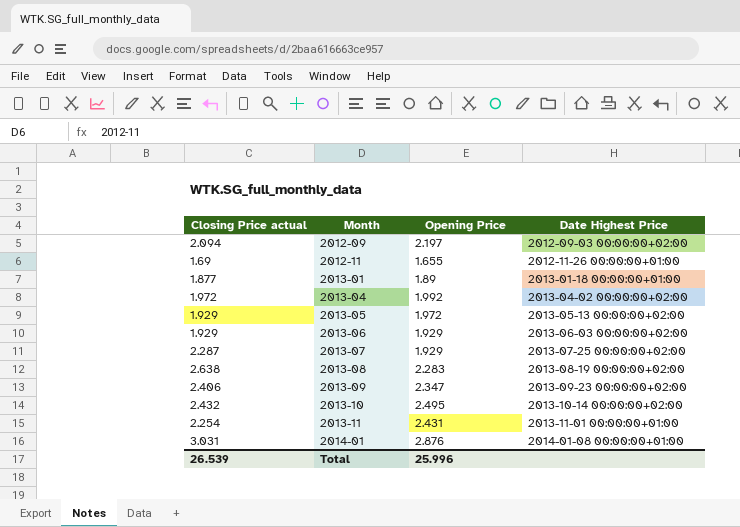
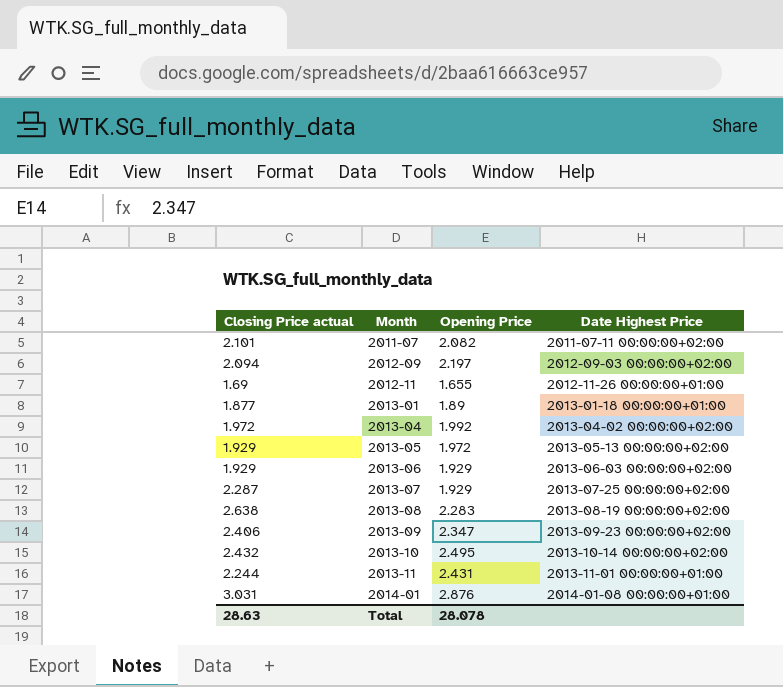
row 2011-07: none -> 2.101 | 2.082 | 2011-07-11 00:00:00+02:00
2013-11 | Closing Price actual: 2.254 -> 2.244
Total | Closing Price actual: 26.539 -> 28.63
Total | Opening Price: 25.996 -> 28.078

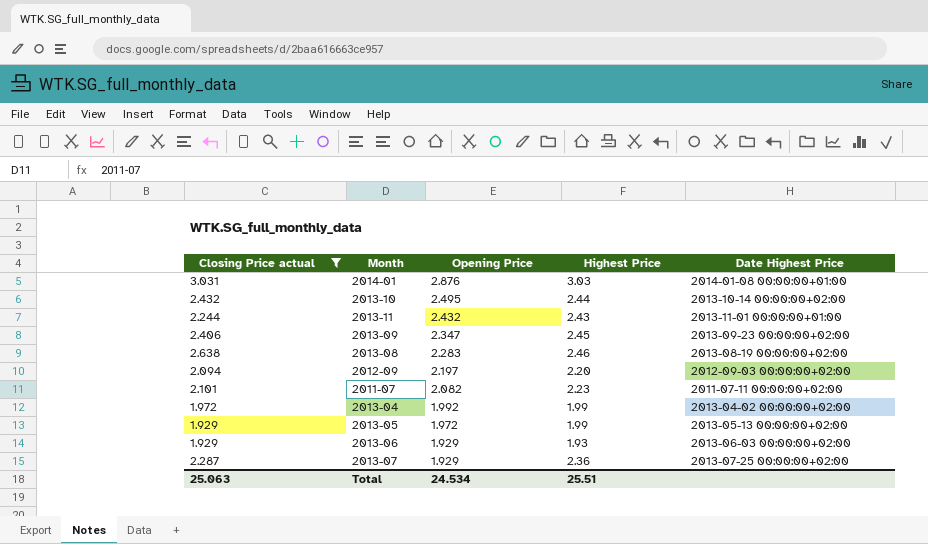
filter: none -> Closing Price actual >= 1.929
row order: Month ascending -> Opening Price descending
column Highest Price | position: none -> 4
2013-11 | Opening Price: 2.431 -> 2.432
Total | Closing Price actual: 28.63 -> 25.063
Total | Opening Price: 28.078 -> 24.534

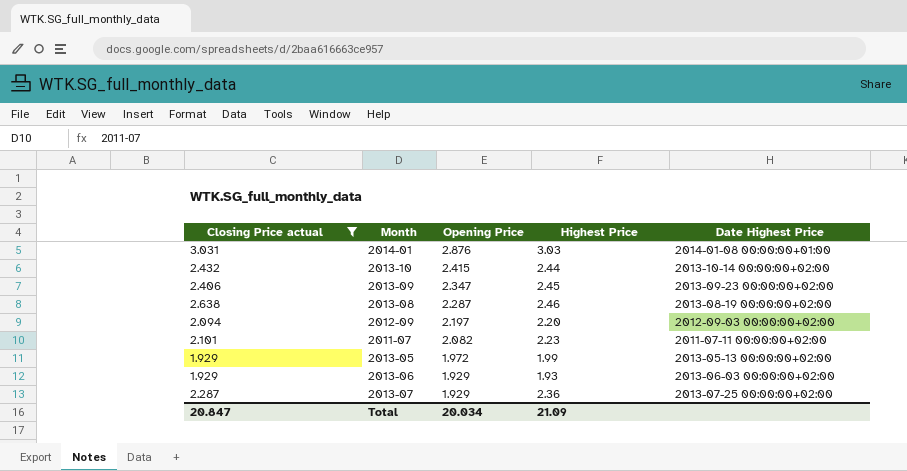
row 2013-11: 2.244 | 2.432 | 2.43 | 2013-11-01 00:00:00+01:00 -> none
row 2013-04: 1.972 | 1.992 | 1.99 | 2013-04-02 00:00:00+02:00 -> none
2013-10 | Opening Price: 2.495 -> 2.415
2013-08 | Opening Price: 2.283 -> 2.287
Total | Closing Price actual: 25.063 -> 20.847
Total | Opening Price: 24.534 -> 20.034
Total | Highest Price: 25.51 -> 21.09

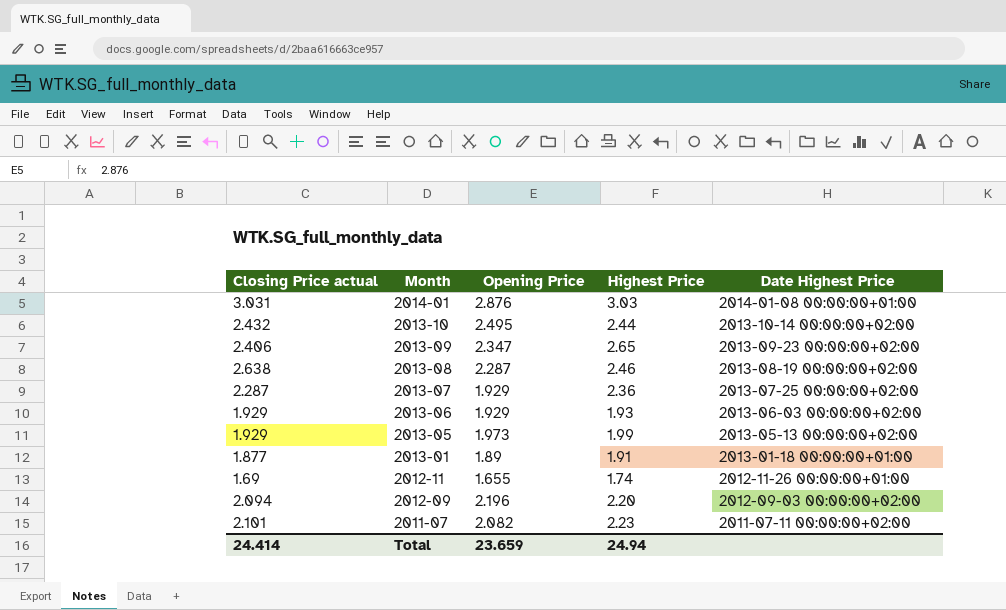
filter: Closing Price actual >= 1.929 -> none
row order: Opening Price descending -> Month descending
2013-10 | Opening Price: 2.415 -> 2.495
2013-09 | Highest Price: 2.45 -> 2.65
2013-05 | Opening Price: 1.972 -> 1.973
2012-09 | Opening Price: 2.197 -> 2.196
Total | Closing Price actual: 20.847 -> 24.414
Total | Opening Price: 20.034 -> 23.659
Total | Highest Price: 21.09 -> 24.94

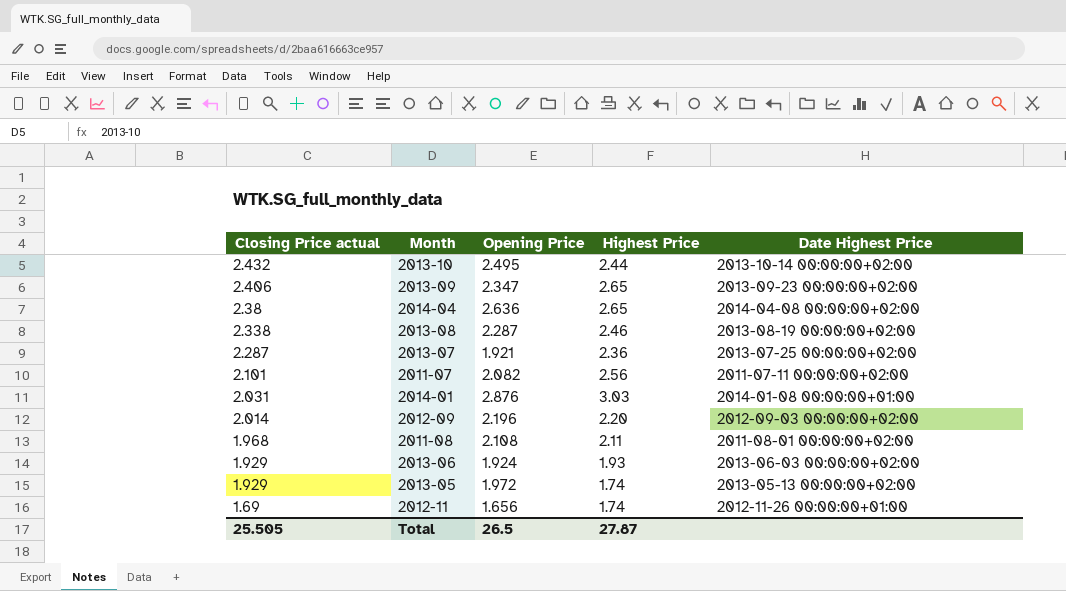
row order: Month descending -> Closing Price actual descending
row 2013-01: 1.877 | 1.89 | 1.91 | 2013-01-18 00:00:00+01:00 -> none
row 2014-04: none -> 2.38 | 2.636 | 2.65 | 2014-04-08 00:00:00+02:00
2013-08 | Closing Price actual: 2.638 -> 2.338
2013-07 | Opening Price: 1.929 -> 1.921
2011-07 | Highest Price: 2.23 -> 2.56
2014-01 | Closing Price actual: 3.031 -> 2.031
2012-09 | Closing Price actual: 2.094 -> 2.014
row 2011-08: none -> 1.968 | 2.108 | 2.11 | 2011-08-01 00:00:00+02:00
2013-06 | Opening Price: 1.929 -> 1.924
2013-05 | Opening Price: 1.973 -> 1.972
2013-05 | Highest Price: 1.99 -> 1.74
2012-11 | Opening Price: 1.655 -> 1.656
Total | Closing Price actual: 24.414 -> 25.505
Total | Opening Price: 23.659 -> 26.5
Total | Highest Price: 24.94 -> 27.87

